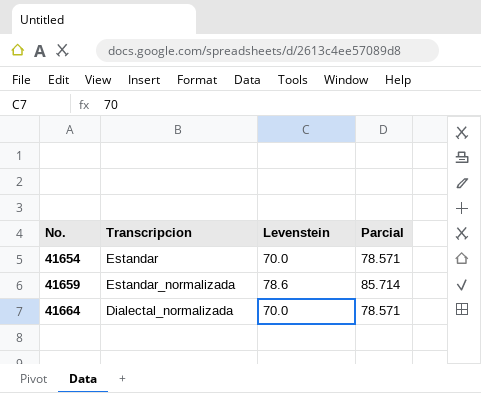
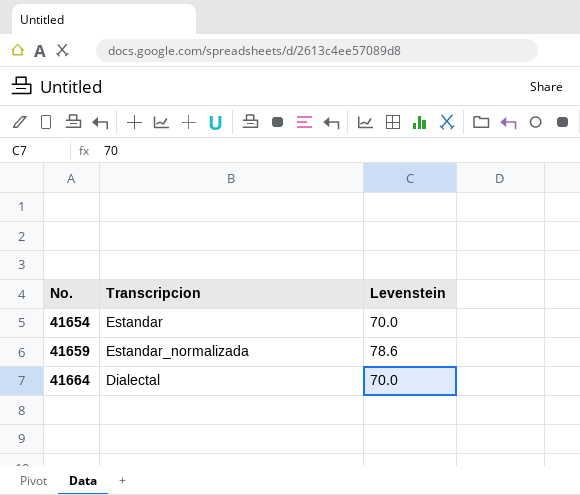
column Parcial | position: 4 -> none
41664 | Transcripcion: Dialectal_normalizada -> Dialectal

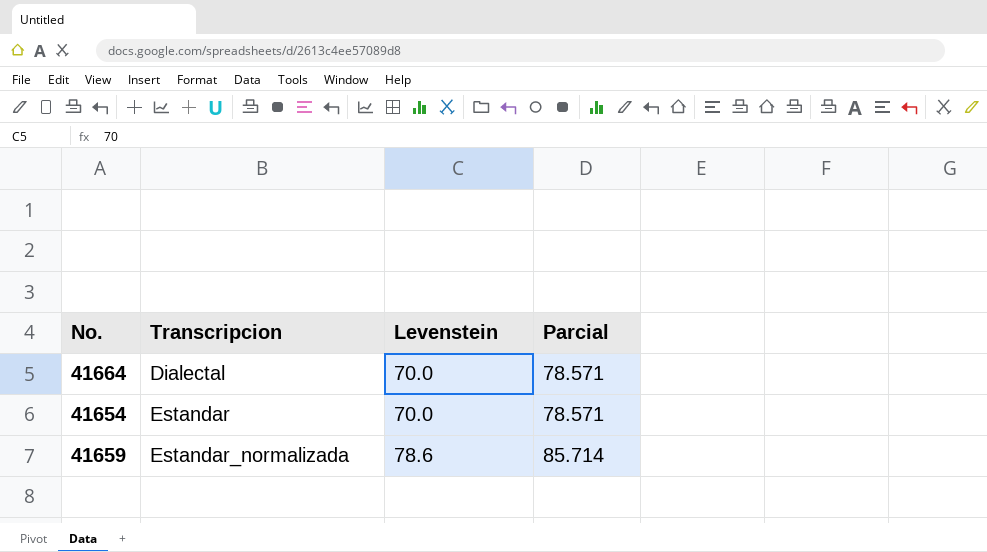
row order: No. ascending -> Transcripcion ascending
column Parcial | position: none -> 4

